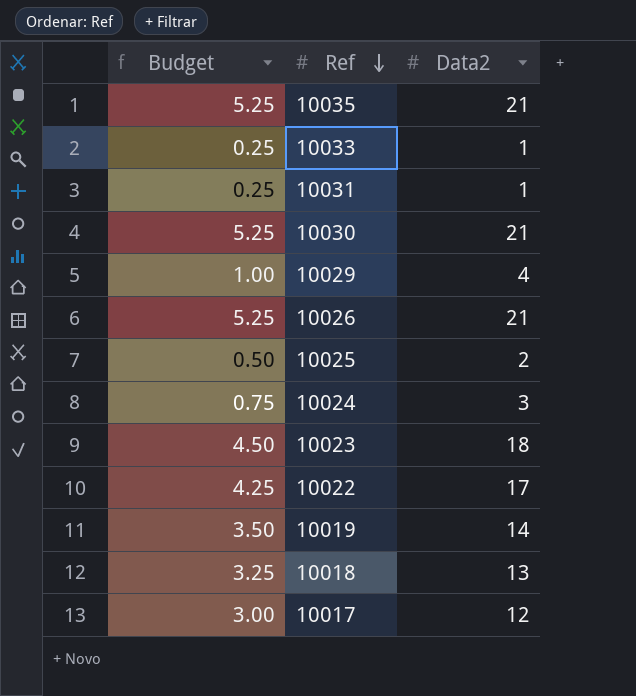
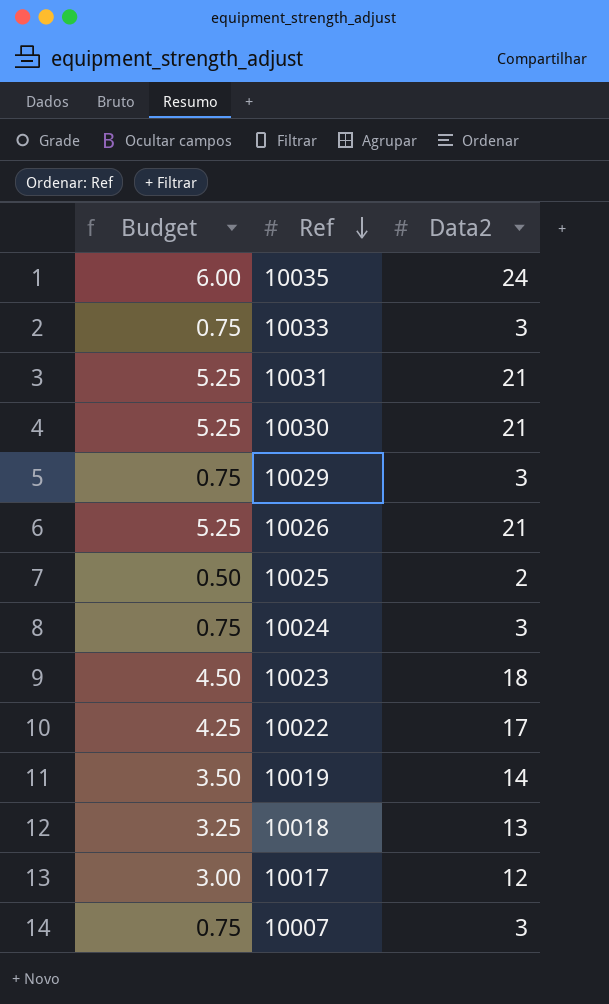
10035 | Budget: 5.25 -> 6.00
10035 | Data2: 21 -> 24
10033 | Budget: 0.25 -> 0.75
10033 | Data2: 1 -> 3
10031 | Budget: 0.25 -> 5.25
10031 | Data2: 1 -> 21
10029 | Budget: 1.00 -> 0.75
10029 | Data2: 4 -> 3
row 10007: none -> 0.75 | 3

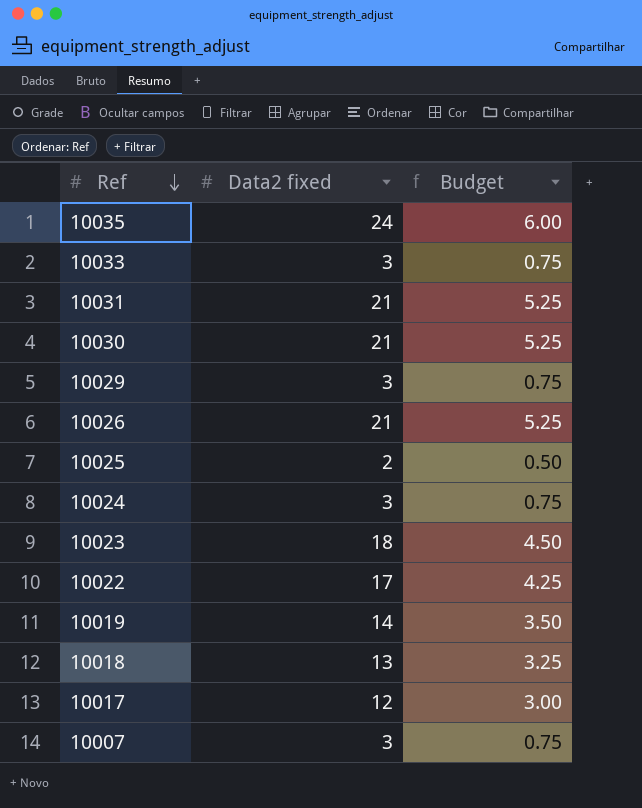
column name: Data2 -> Data2 fixed
column Budget | position: 1 -> 3

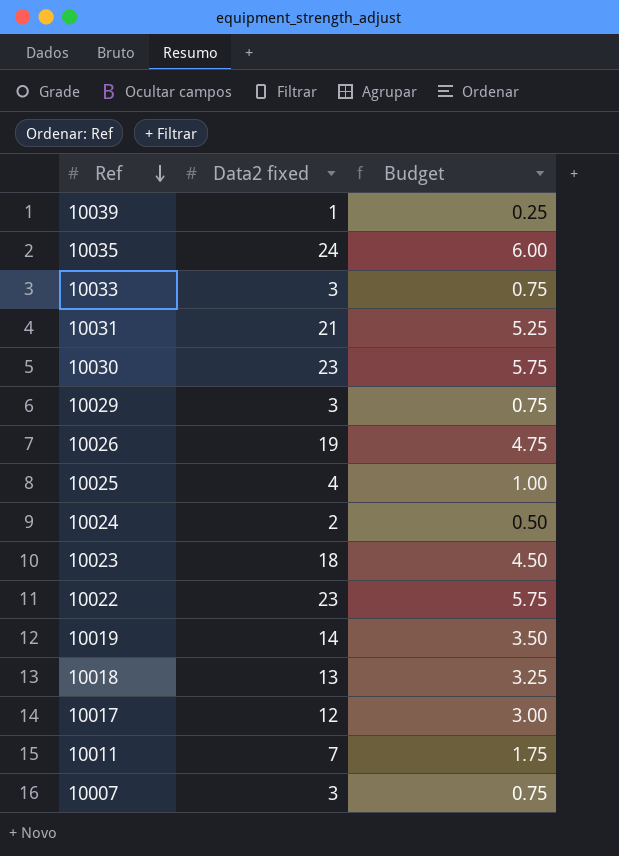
row 10039: none -> 1 | 0.25
10030 | Data2 fixed: 21 -> 23
10030 | Budget: 5.25 -> 5.75
10026 | Data2 fixed: 21 -> 19
10026 | Budget: 5.25 -> 4.75
10025 | Data2 fixed: 2 -> 4
10025 | Budget: 0.50 -> 1.00
10024 | Data2 fixed: 3 -> 2
10024 | Budget: 0.75 -> 0.50
10022 | Data2 fixed: 17 -> 23
10022 | Budget: 4.25 -> 5.75
row 10011: none -> 7 | 1.75

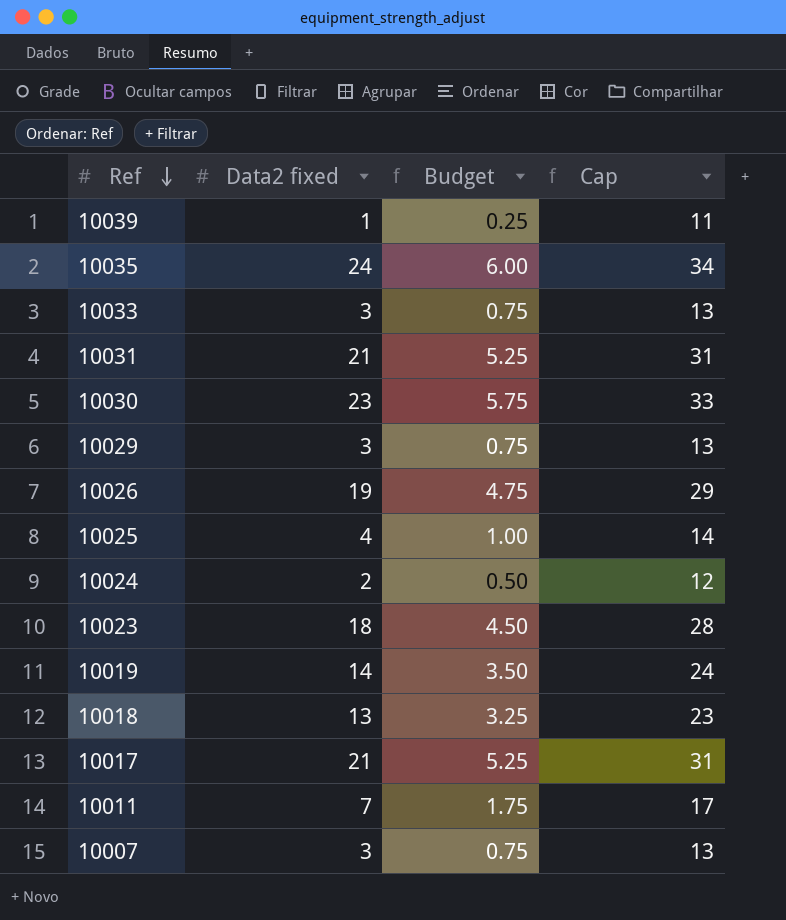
column Cap | formula: none -> [Data2 fixed] + 10
row 10022: 23 | 5.75 -> none
10017 | Data2 fixed: 12 -> 21
10017 | Budget: 3.00 -> 5.25

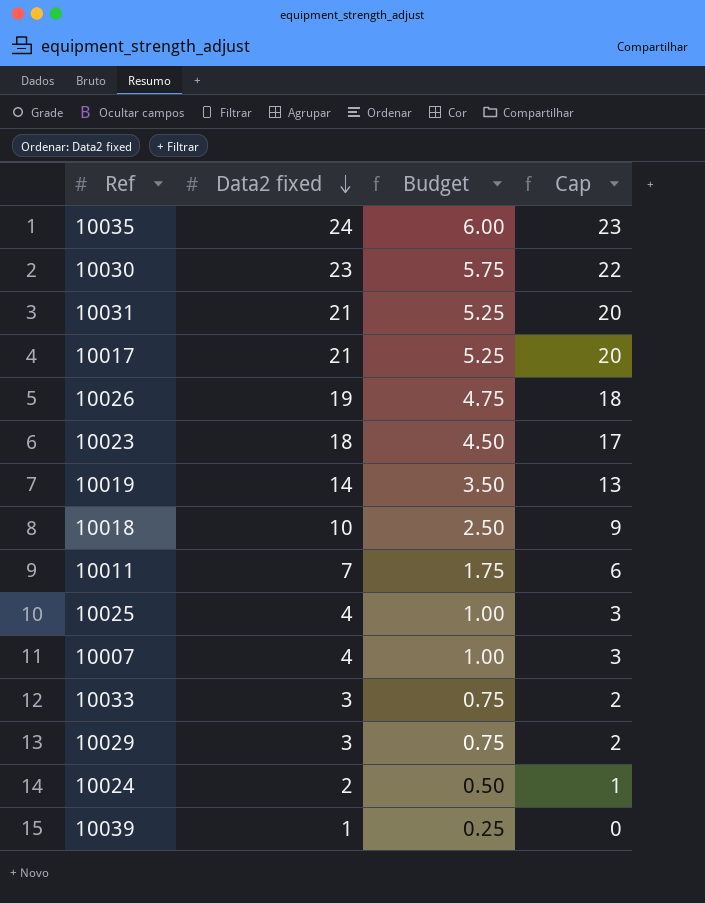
row order: Ref descending -> Data2 fixed descending
column Cap | formula: [Data2 fixed] + 10 -> [Data2 fixed] - 1
10018 | Data2 fixed: 13 -> 10
10018 | Budget: 3.25 -> 2.50
10007 | Data2 fixed: 3 -> 4
10007 | Budget: 0.75 -> 1.00

